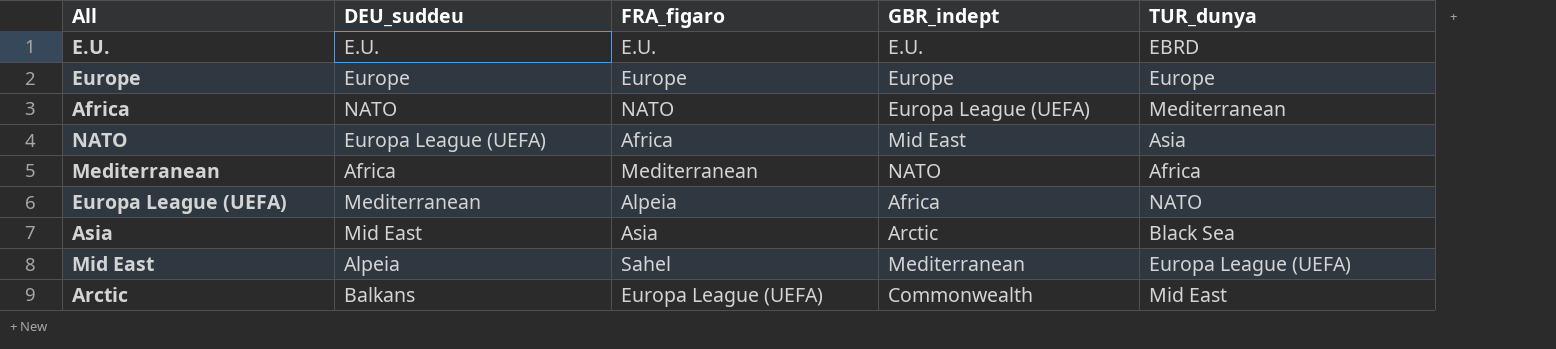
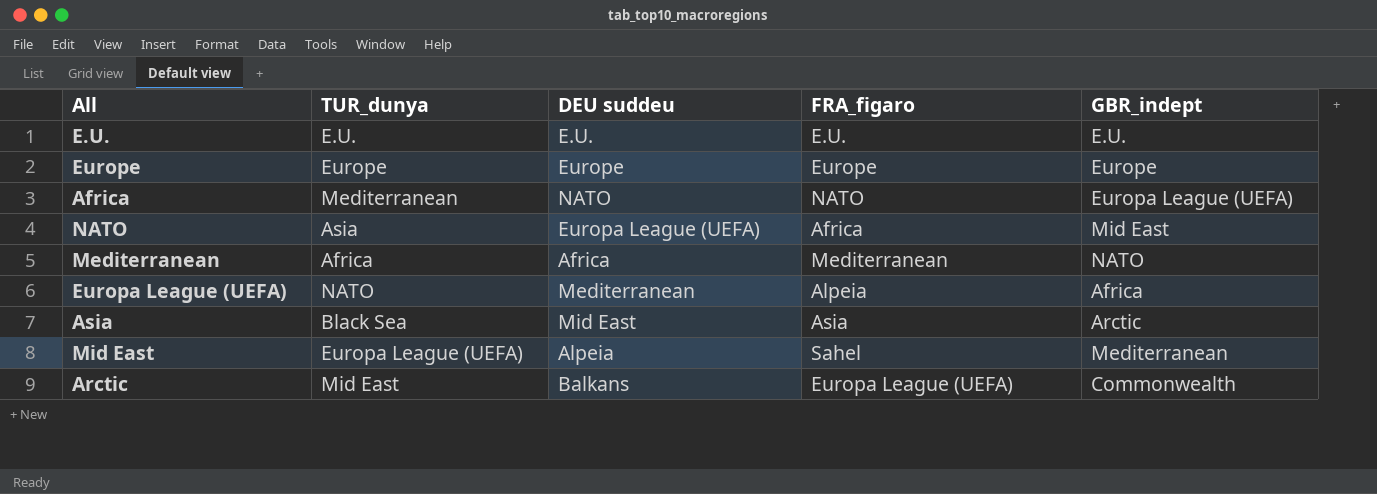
column TUR_dunya | position: 5 -> 2
column name: DEU_suddeu -> DEU suddeu
E.U. | TUR_dunya: EBRD -> E.U.

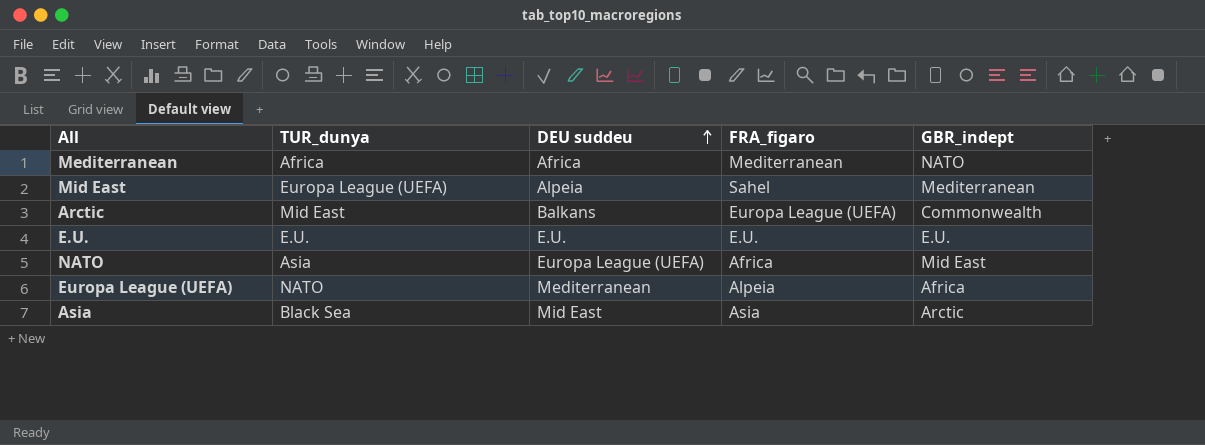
row order: none -> DEU suddeu ascending
row Europe: Europe | Europe | Europe | Europe -> none
row Africa: Mediterranean | NATO | NATO | Europa League (UEFA) -> none

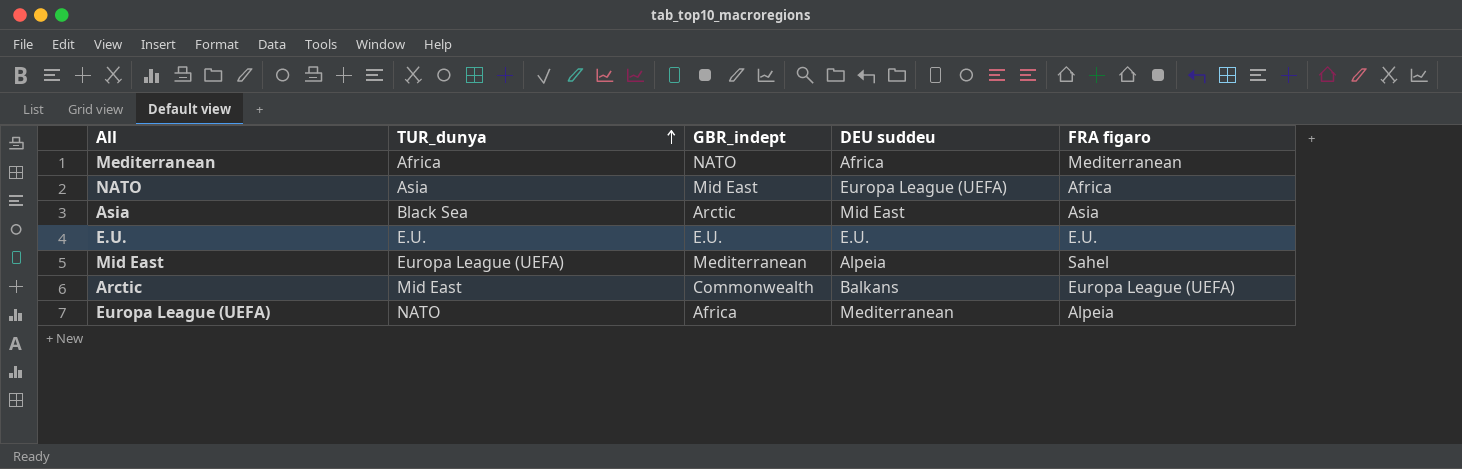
row order: DEU suddeu ascending -> TUR_dunya ascending
column GBR_indept | position: 5 -> 3
column name: FRA_figaro -> FRA figaro

